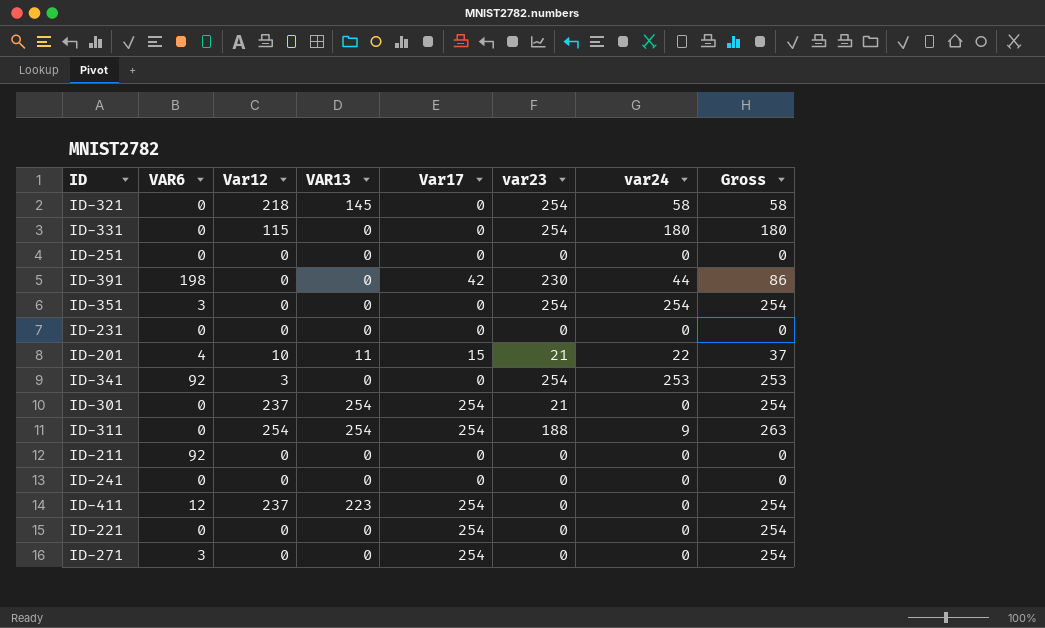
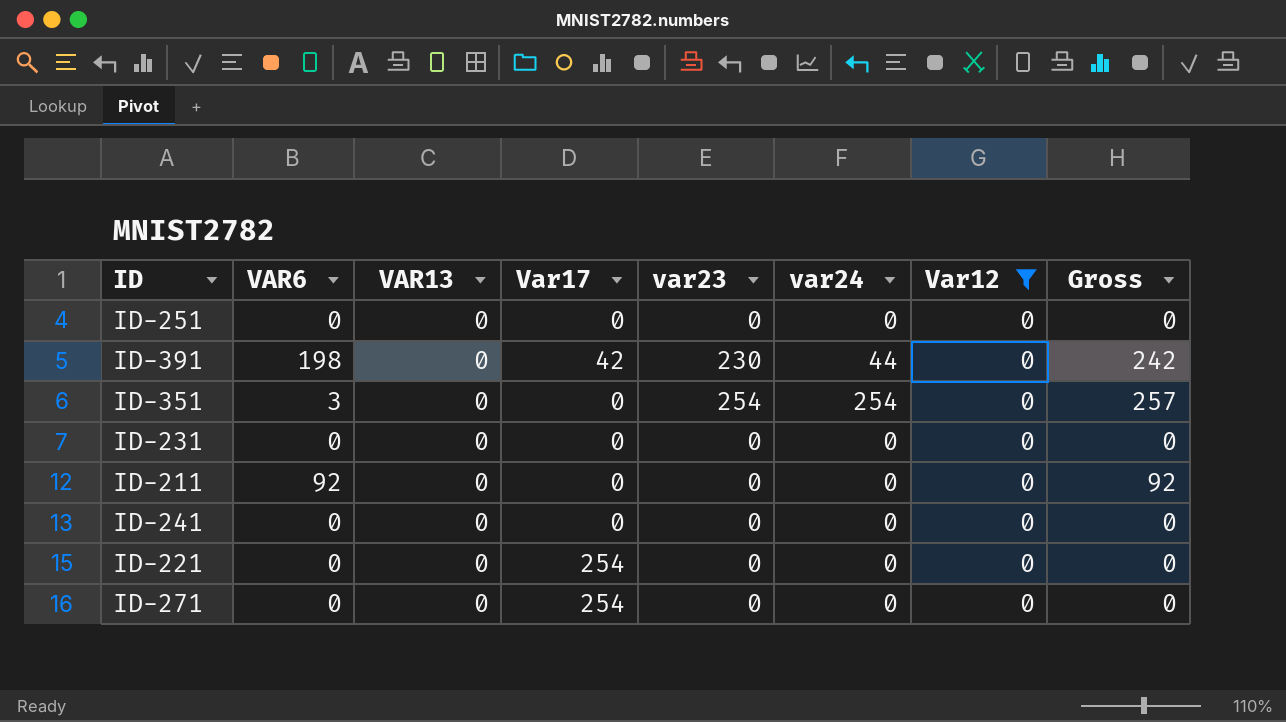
filter: none -> Var12 = 0
column Var12 | position: 3 -> 7
column Gross | formula: [Var17] + [var24] -> [VAR6] + [var24]
ID-271 | VAR6: 3 -> 0

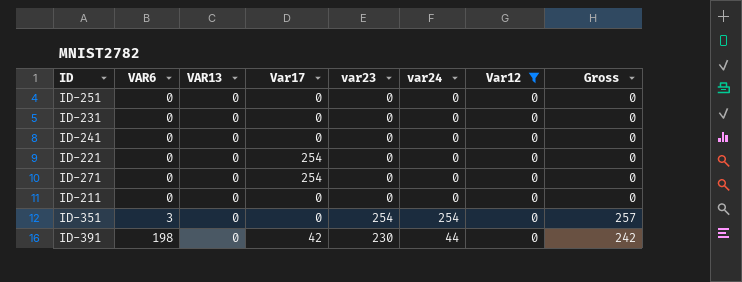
row order: none -> VAR6 ascending
ID-211 | VAR6: 92 -> 0
ID-211 | Gross: 92 -> 0

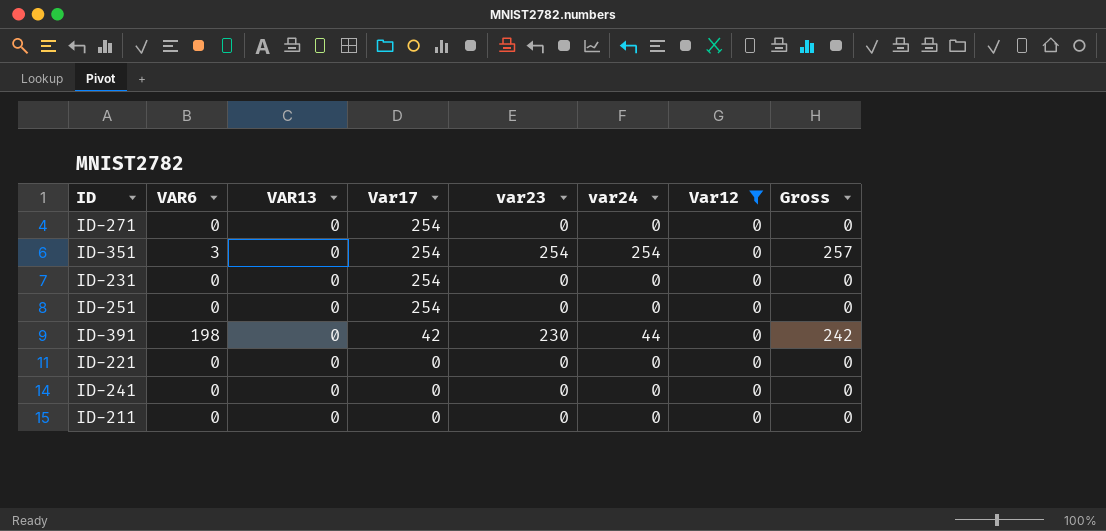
row order: VAR6 ascending -> Var17 descending
ID-351 | Var17: 0 -> 254
ID-231 | Var17: 0 -> 254
ID-251 | Var17: 0 -> 254
ID-221 | Var17: 254 -> 0

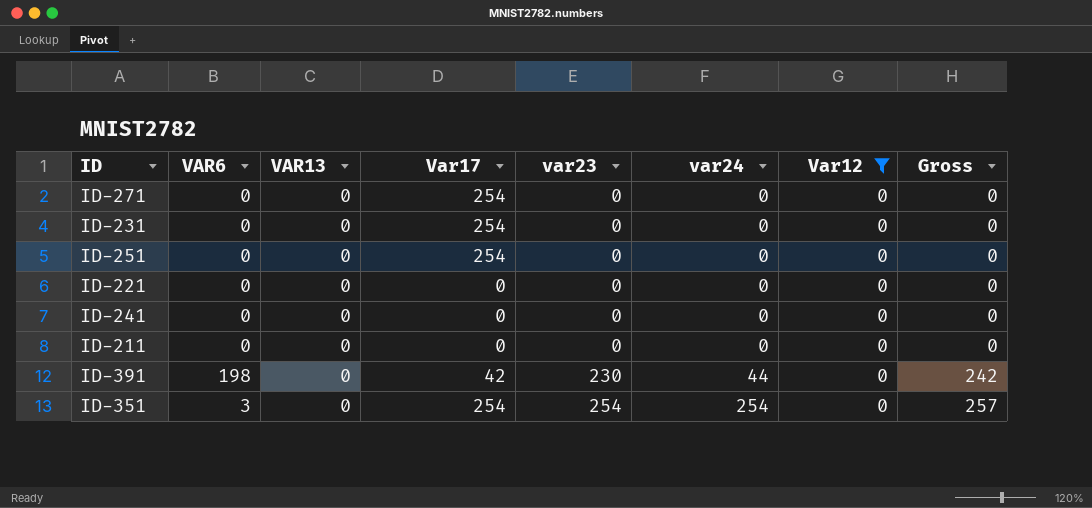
row order: Var17 descending -> var23 ascending

